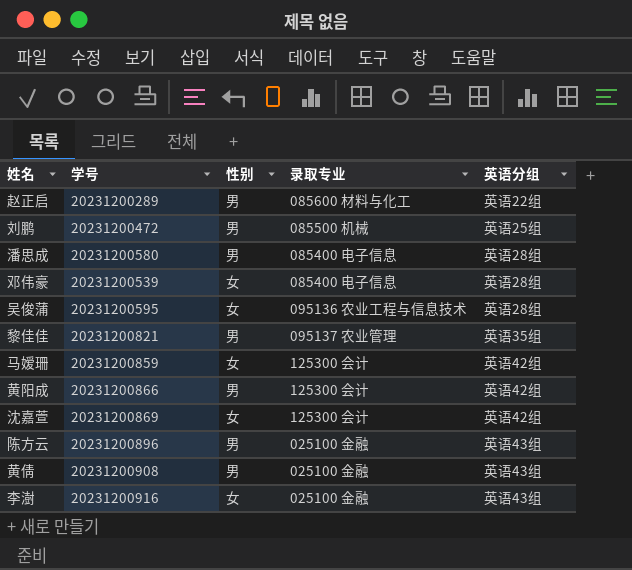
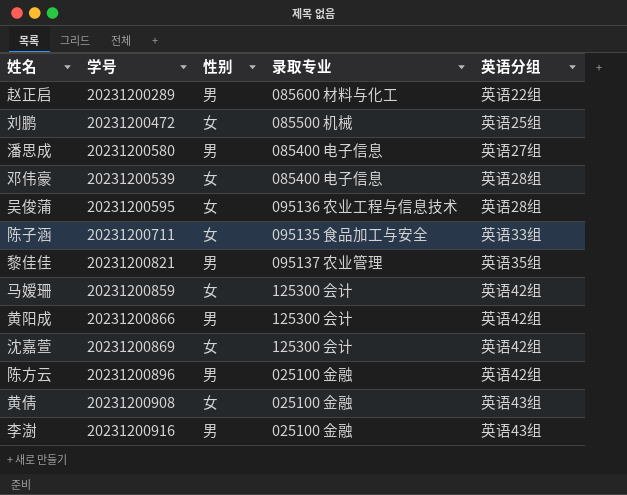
刘鹏 | 性别: 男 -> 女
潘思成 | 英语分组: 英语28组 -> 英语27组
row 陈子涵: none -> 20231200711 | 女 | 095135 食品加工与安全 | 英语33组
陈方云 | 英语分组: 英语43组 -> 英语42组
黄倩 | 性别: 男 -> 女
李澍 | 性别: 女 -> 男

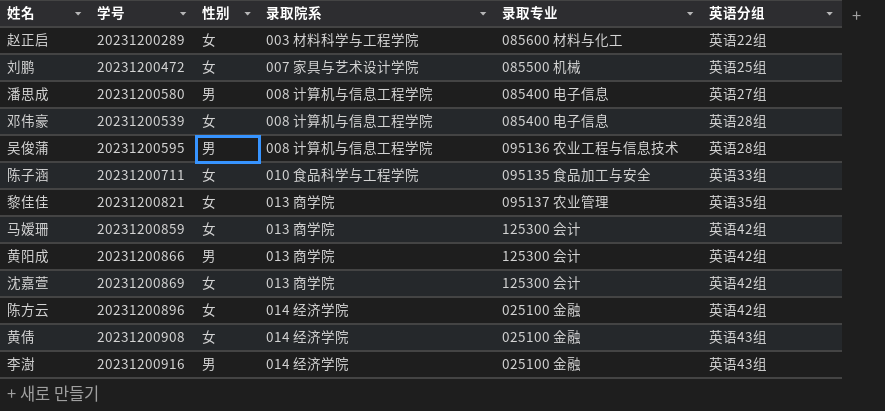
column 录取院系 | position: none -> 4
赵正启 | 性别: 男 -> 女
吴俊蒲 | 性别: 女 -> 男
黎佳佳 | 性别: 男 -> 女
陈方云 | 性别: 男 -> 女

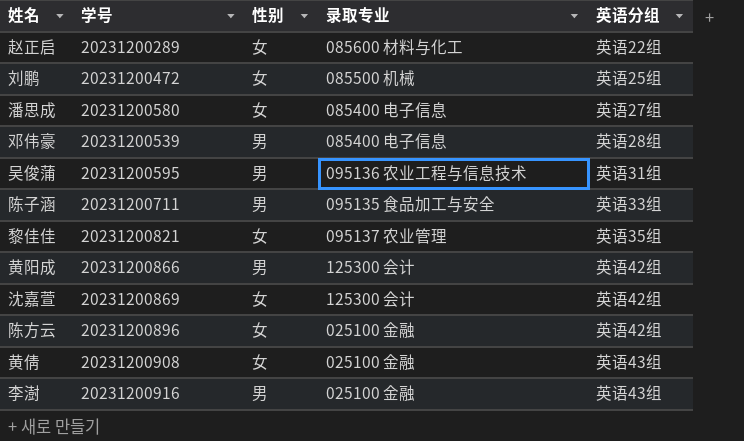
column 录取院系 | position: 4 -> none
row 马嫒珊: 20231200859 | 女 | 013 商学院 | 125300 会计 | 英语42组 -> none
潘思成 | 性别: 男 -> 女
邓伟豪 | 性别: 女 -> 男
吴俊蒲 | 英语分组: 英语28组 -> 英语31组
陈子涵 | 性别: 女 -> 男

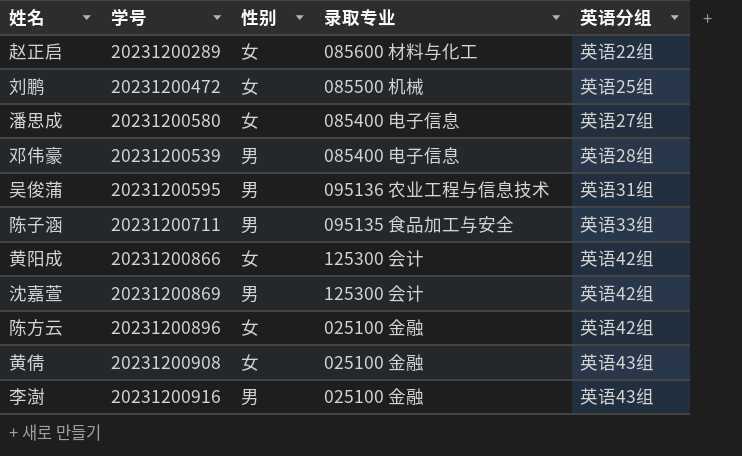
row 黎佳佳: 20231200821 | 女 | 095137 农业管理 | 英语35组 -> none
黄阳成 | 性别: 男 -> 女
沈嘉萱 | 性别: 女 -> 男

